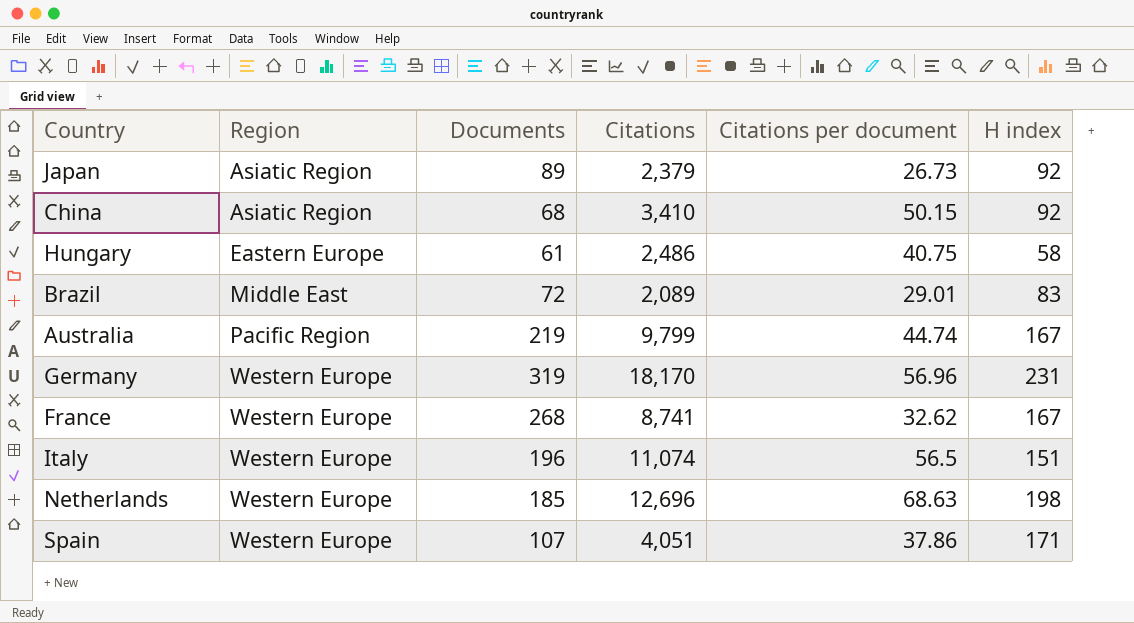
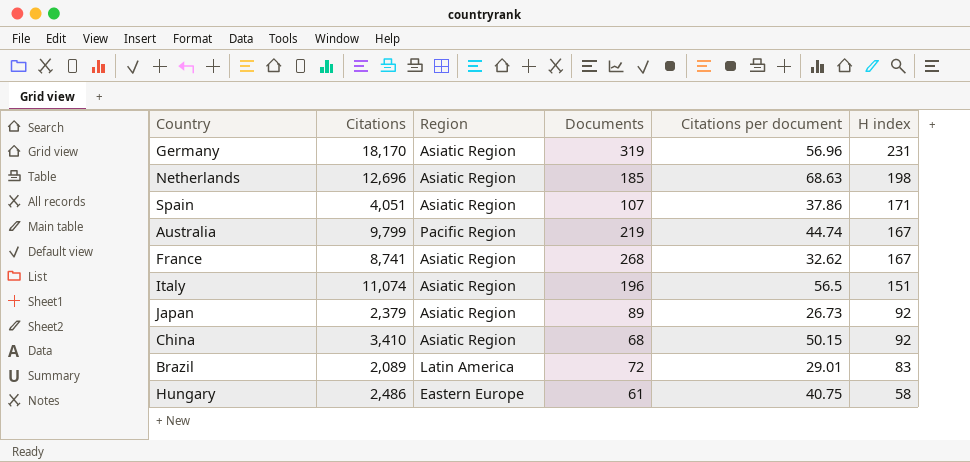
row order: Region ascending -> H index descending
column Citations | position: 4 -> 2
Germany | Region: Western Europe -> Asiatic Region
Netherlands | Region: Western Europe -> Asiatic Region
Spain | Region: Western Europe -> Asiatic Region
France | Region: Western Europe -> Asiatic Region
Italy | Region: Western Europe -> Asiatic Region
Brazil | Region: Middle East -> Latin America

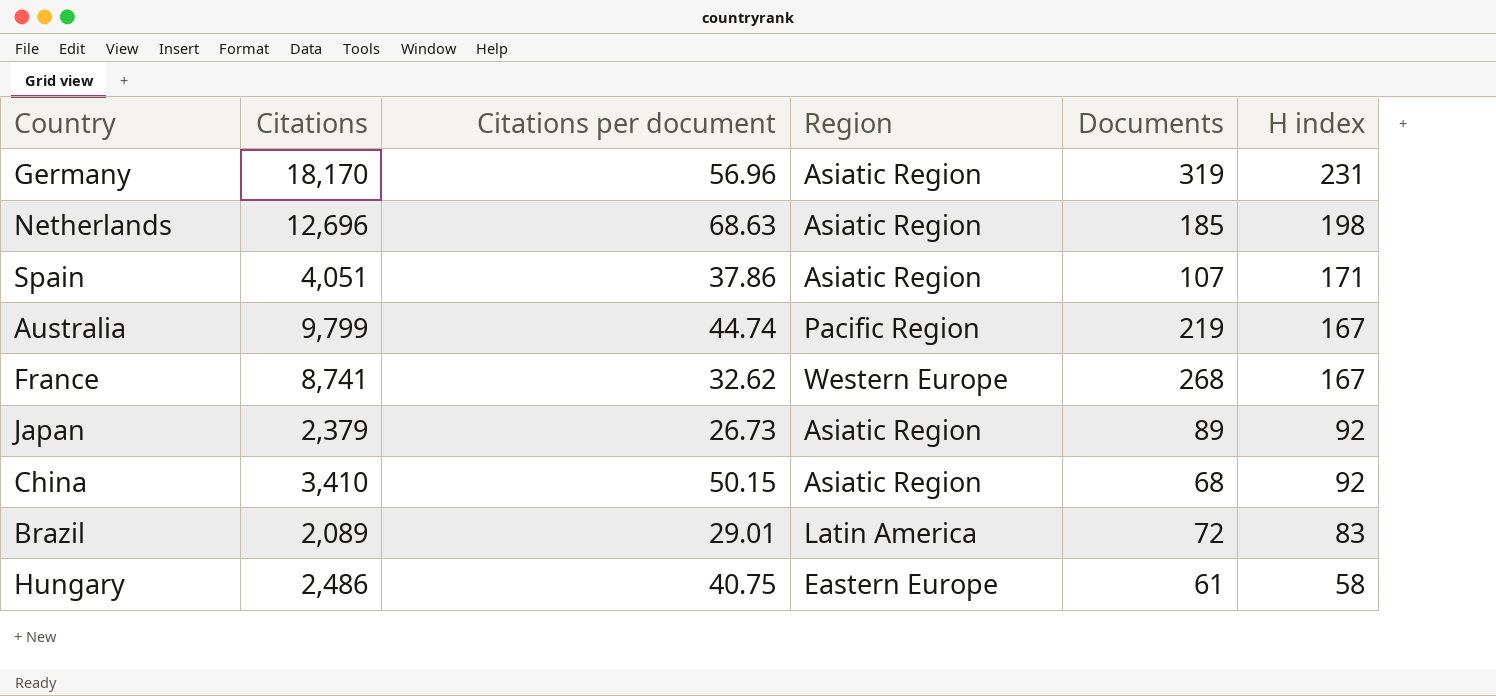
column Citations per document | position: 5 -> 3
row Italy: 11,074 | Asiatic Region | 196 | 56.5 | 151 -> none
France | Region: Asiatic Region -> Western Europe

